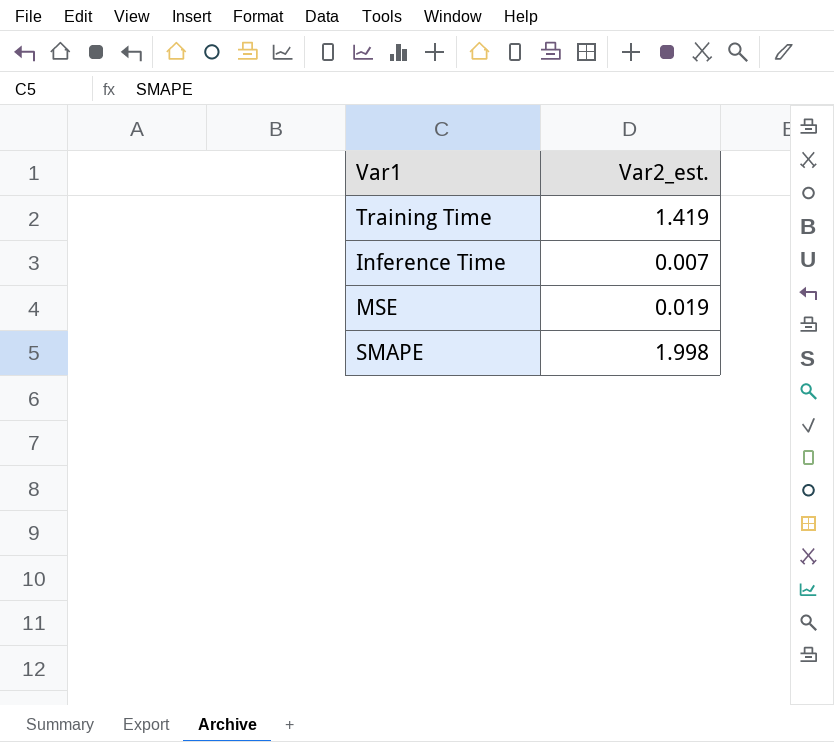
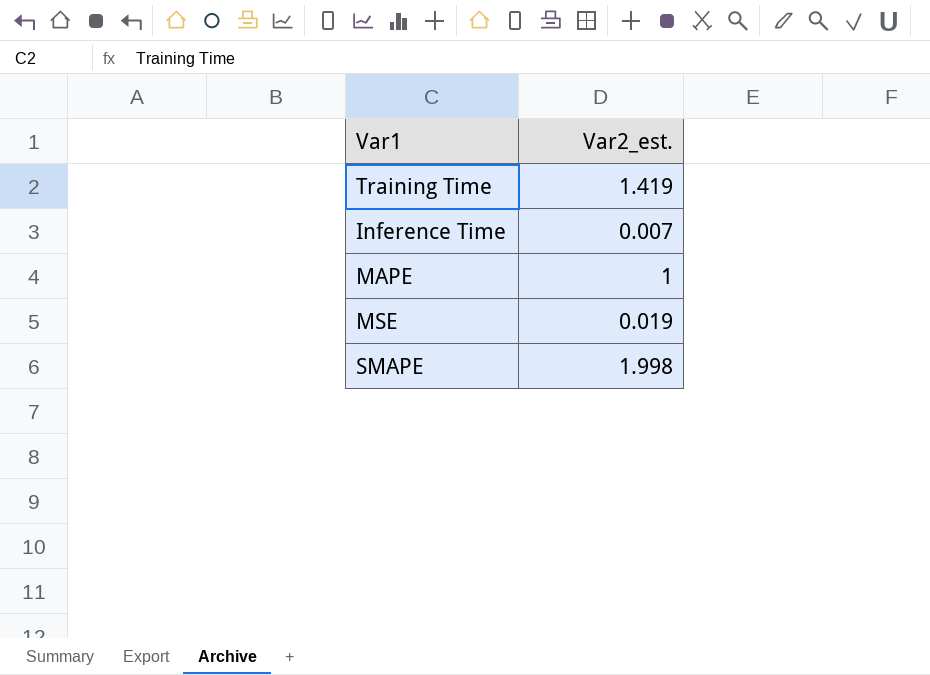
row MAPE: none -> 1

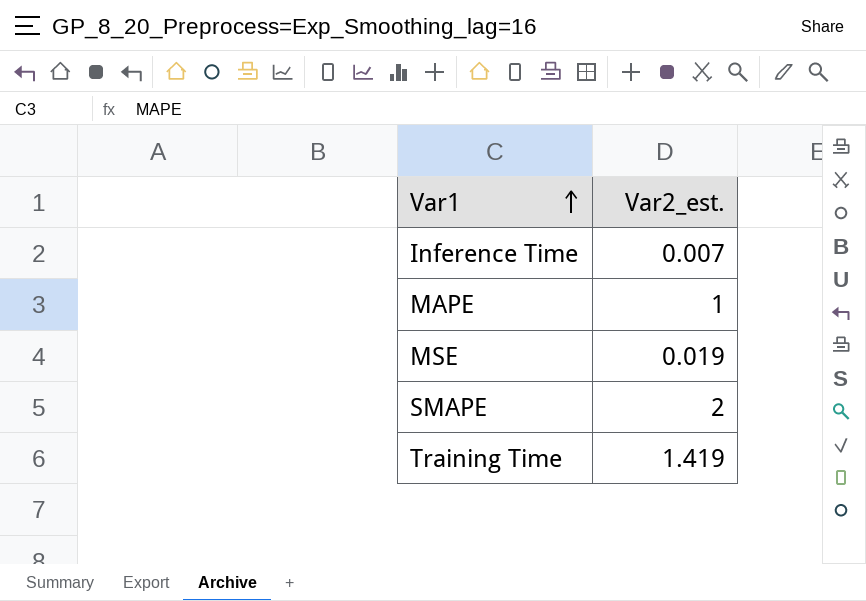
row order: none -> Var1 ascending
SMAPE | Var2_est.: 1.998 -> 2

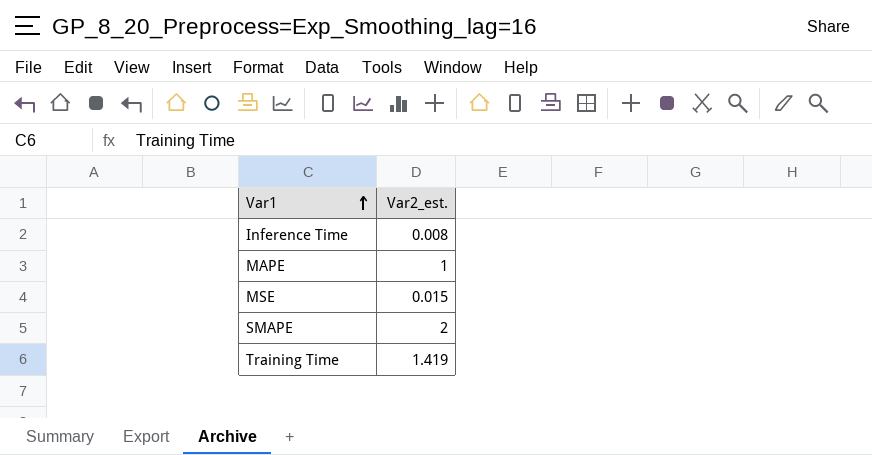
Inference Time | Var2_est.: 0.007 -> 0.008
MSE | Var2_est.: 0.019 -> 0.015

